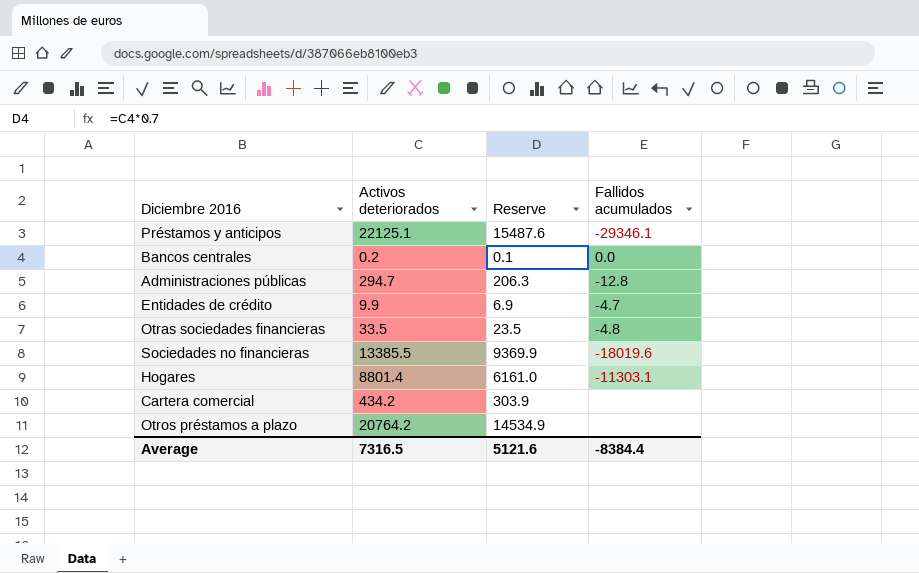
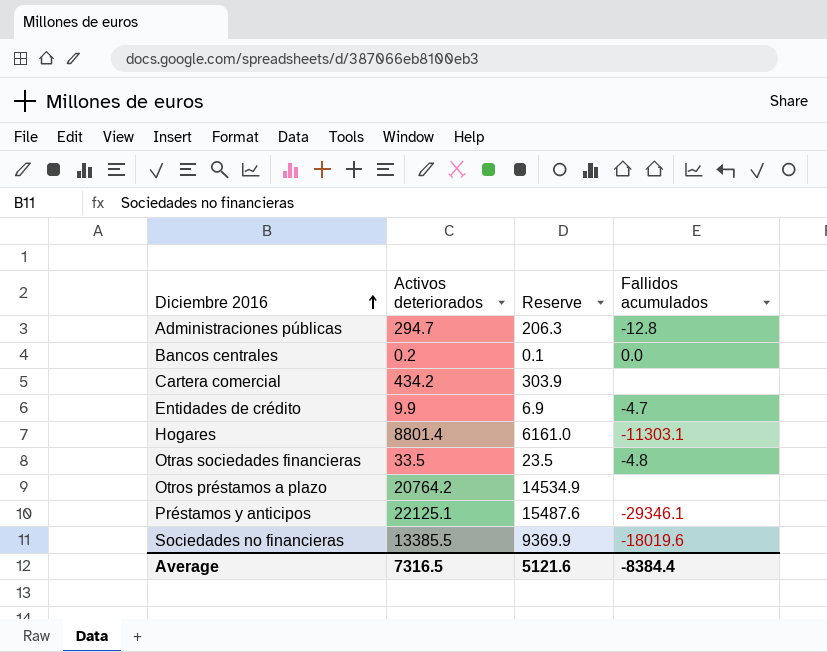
row order: none -> Diciembre 2016 ascending

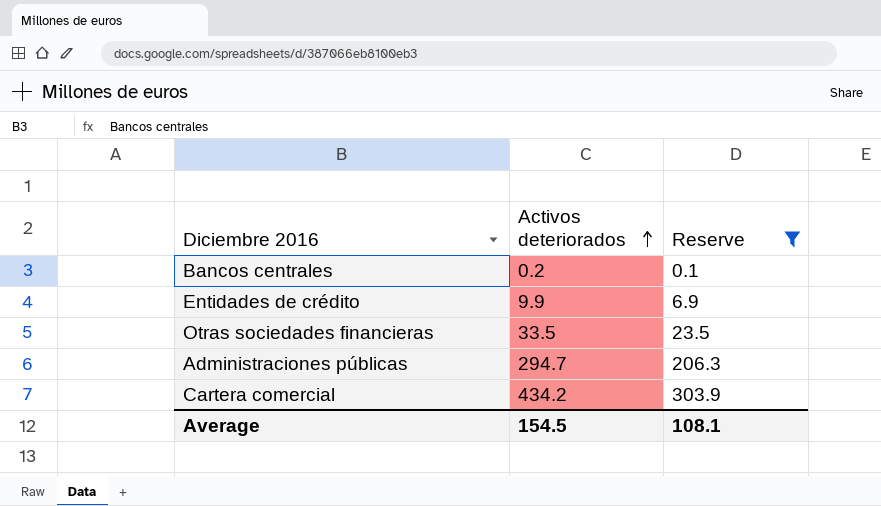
filter: none -> Reserve <= 303.9
row order: Diciembre 2016 ascending -> Activos deteriorados ascending
column Fallidos acumulados | position: 4 -> none
Average | Activos deteriorados: 7316.5 -> 154.5
Average | Reserve: 5121.6 -> 108.1

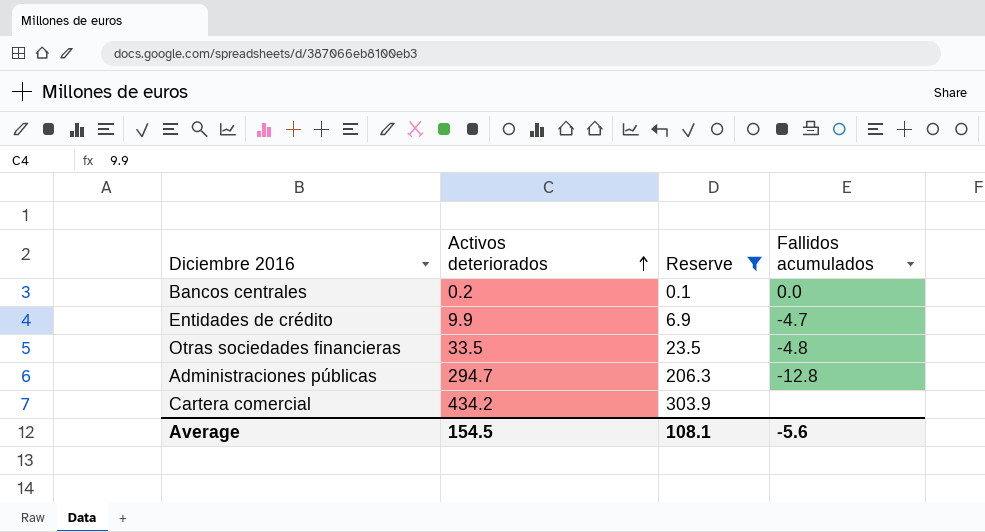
column Fallidos acumulados | position: none -> 4

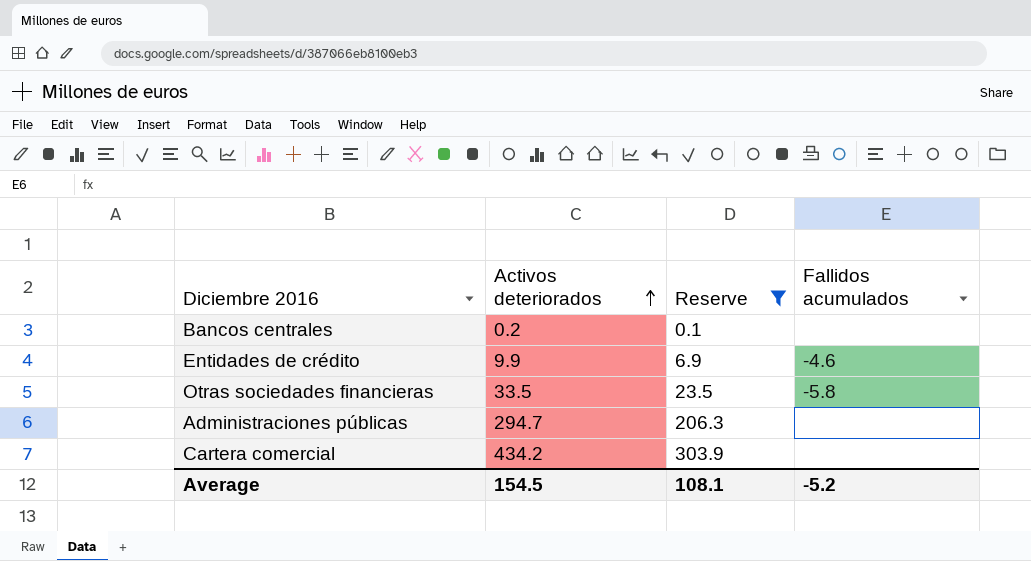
Bancos centrales | Fallidos acumulados: 0.0 -> none
Entidades de crédito | Fallidos acumulados: -4.7 -> -4.6
Otras sociedades financieras | Fallidos acumulados: -4.8 -> -5.8
Administraciones públicas | Fallidos acumulados: -12.8 -> none
Average | Fallidos acumulados: -5.6 -> -5.2

